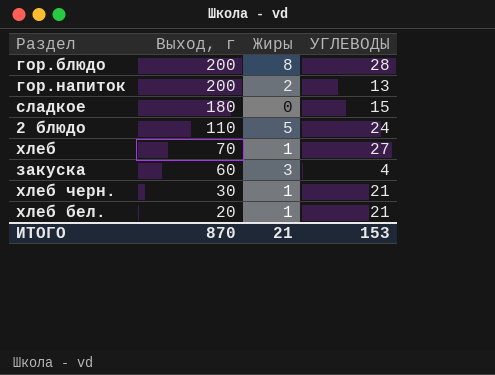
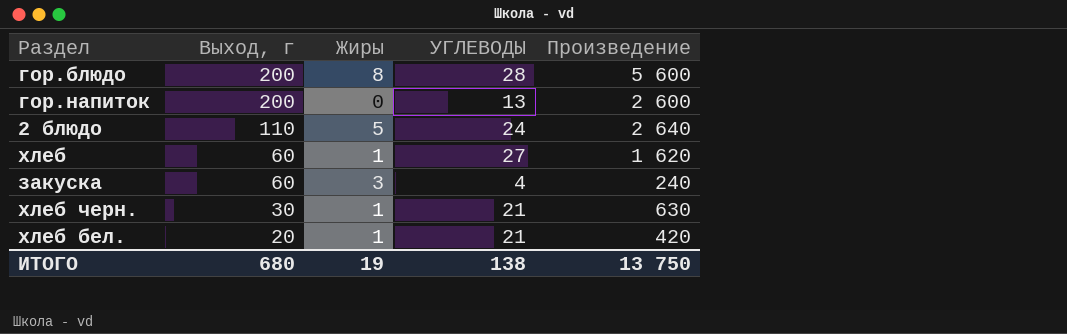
column Произведение | formula: none -> [Выход, г] * [УГЛЕВОДЫ]
row сладкое: 180 | 0 | 15 -> none
гор.напиток | Жиры: 2 -> 0
хлеб | Выход, г: 70 -> 60
ИТОГО | Выход, г: 870 -> 680
ИТОГО | Жиры: 21 -> 19
ИТОГО | УГЛЕВОДЫ: 153 -> 138

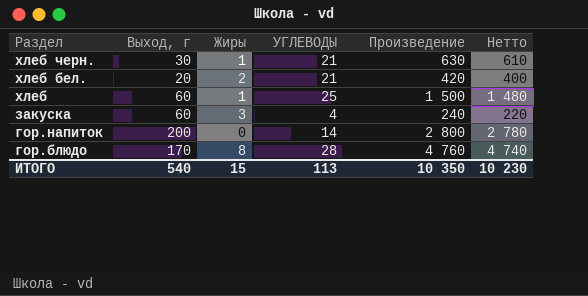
row order: Выход, г descending -> Раздел descending
column Нетто | formula: none -> [Произведение] - 20
row 2 блюдо: 110 | 5 | 24 | 2 640 -> none
хлеб бел. | Жиры: 1 -> 2
хлеб | УГЛЕВОДЫ: 27 -> 25
хлеб | Произведение: 1 620 -> 1 500
гор.напиток | УГЛЕВОДЫ: 13 -> 14
гор.напиток | Произведение: 2 600 -> 2 800
гор.блюдо | Выход, г: 200 -> 170
гор.блюдо | Произведение: 5 600 -> 4 760
ИТОГО | Выход, г: 680 -> 540
ИТОГО | Жиры: 19 -> 15
ИТОГО | УГЛЕВОДЫ: 138 -> 113
ИТОГО | Произведение: 13 750 -> 10 350

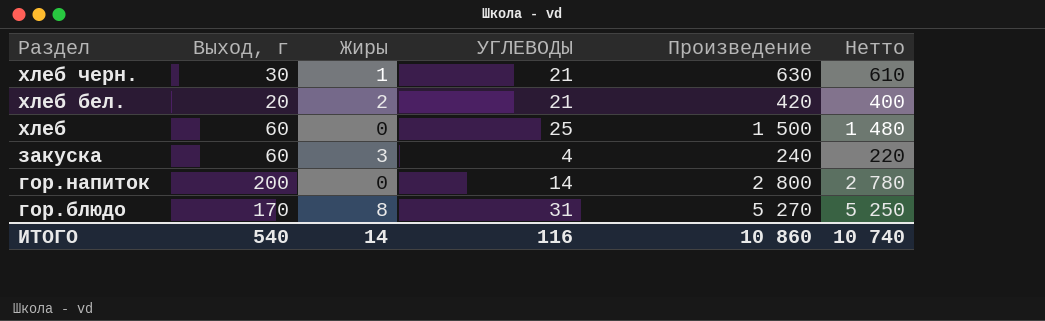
хлеб | Жиры: 1 -> 0
гор.блюдо | УГЛЕВОДЫ: 28 -> 31
гор.блюдо | Произведение: 4 760 -> 5 270
гор.блюдо | Нетто: 4 740 -> 5 250
ИТОГО | Жиры: 15 -> 14
ИТОГО | УГЛЕВОДЫ: 113 -> 116
ИТОГО | Произведение: 10 350 -> 10 860
ИТОГО | Нетто: 10 230 -> 10 740

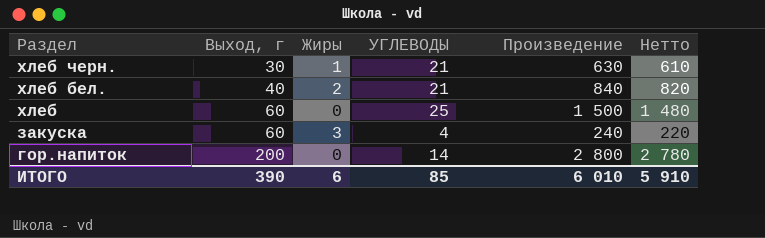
row гор.блюдо: 170 | 8 | 31 | 5 270 | 5 250 -> none
хлеб бел. | Выход, г: 20 -> 40
хлеб бел. | Произведение: 420 -> 840
хлеб бел. | Нетто: 400 -> 820
ИТОГО | Выход, г: 540 -> 390
ИТОГО | Жиры: 14 -> 6
ИТОГО | УГЛЕВОДЫ: 116 -> 85
ИТОГО | Произведение: 10 860 -> 6 010
ИТОГО | Нетто: 10 740 -> 5 910

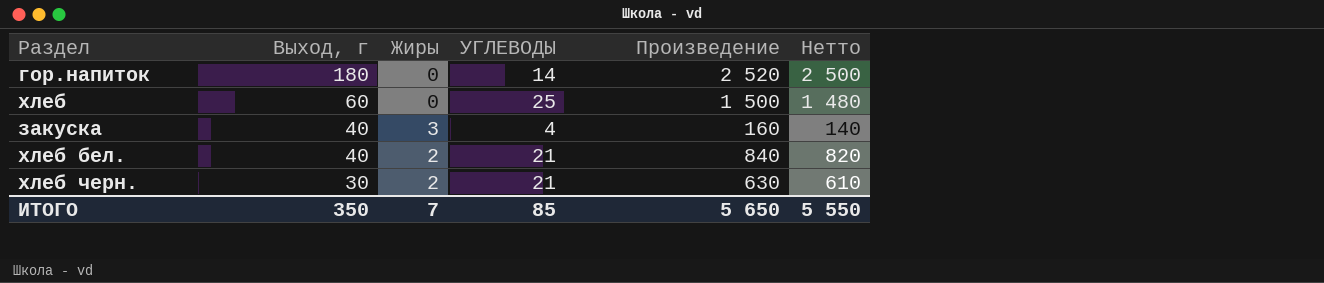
row order: Раздел descending -> Выход, г descending
гор.напиток | Выход, г: 200 -> 180
гор.напиток | Произведение: 2 800 -> 2 520
гор.напиток | Нетто: 2 780 -> 2 500
закуска | Выход, г: 60 -> 40
закуска | Произведение: 240 -> 160
закуска | Нетто: 220 -> 140
хлеб черн. | Жиры: 1 -> 2
ИТОГО | Выход, г: 390 -> 350
ИТОГО | Жиры: 6 -> 7
ИТОГО | Произведение: 6 010 -> 5 650
ИТОГО | Нетто: 5 910 -> 5 550

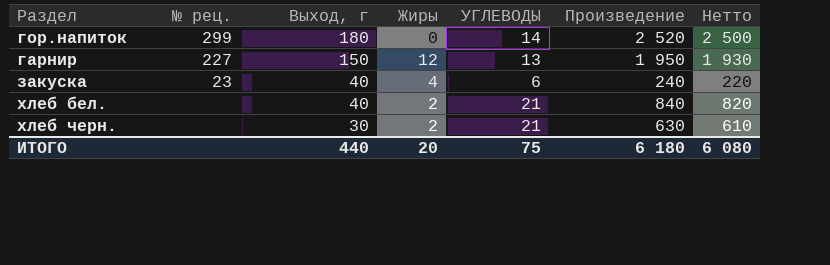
column № рец. | position: none -> 2
row хлеб: 60 | 0 | 25 | 1 500 | 1 480 -> none
row гарнир: none -> 227 | 150 | 12 | 13 | 1 950 | 1 930
закуска | Жиры: 3 -> 4
закуска | УГЛЕВОДЫ: 4 -> 6
закуска | Произведение: 160 -> 240
закуска | Нетто: 140 -> 220
ИТОГО | Выход, г: 350 -> 440
ИТОГО | Жиры: 7 -> 20
ИТОГО | УГЛЕВОДЫ: 85 -> 75
ИТОГО | Произведение: 5 650 -> 6 180
ИТОГО | Нетто: 5 550 -> 6 080

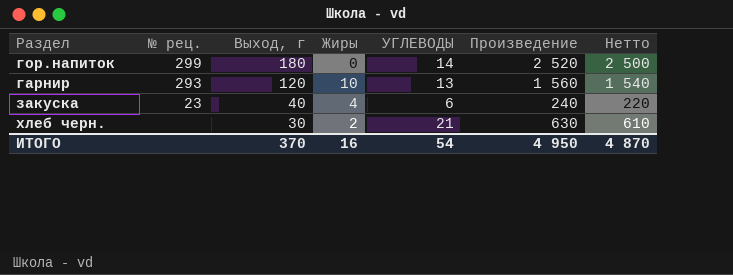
row хлеб бел.: none | 40 | 2 | 21 | 840 | 820 -> none
гарнир | № рец.: 227 -> 293
гарнир | Выход, г: 150 -> 120
гарнир | Жиры: 12 -> 10
гарнир | Произведение: 1 950 -> 1 560
гарнир | Нетто: 1 930 -> 1 540
ИТОГО | Выход, г: 440 -> 370
ИТОГО | Жиры: 20 -> 16
ИТОГО | УГЛЕВОДЫ: 75 -> 54
ИТОГО | Произведение: 6 180 -> 4 950
ИТОГО | Нетто: 6 080 -> 4 870

